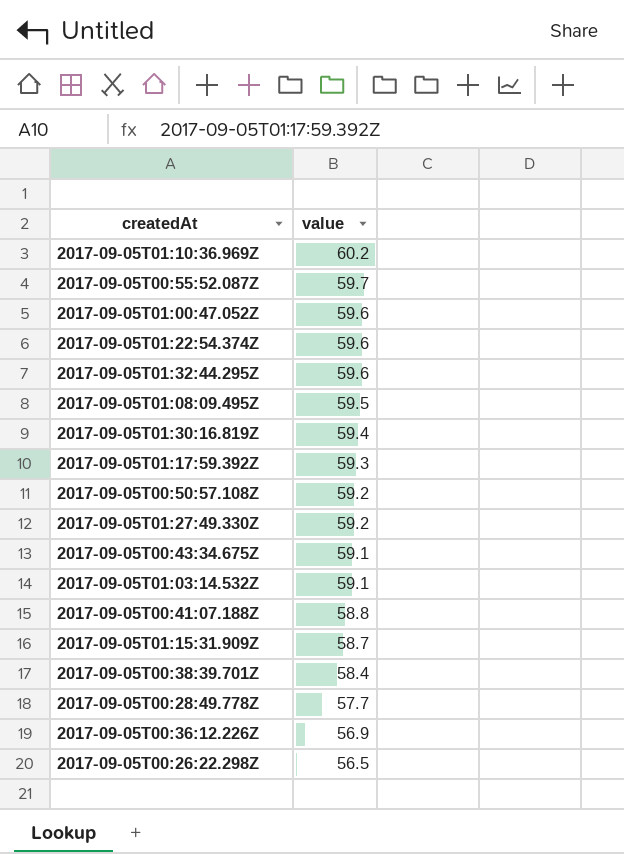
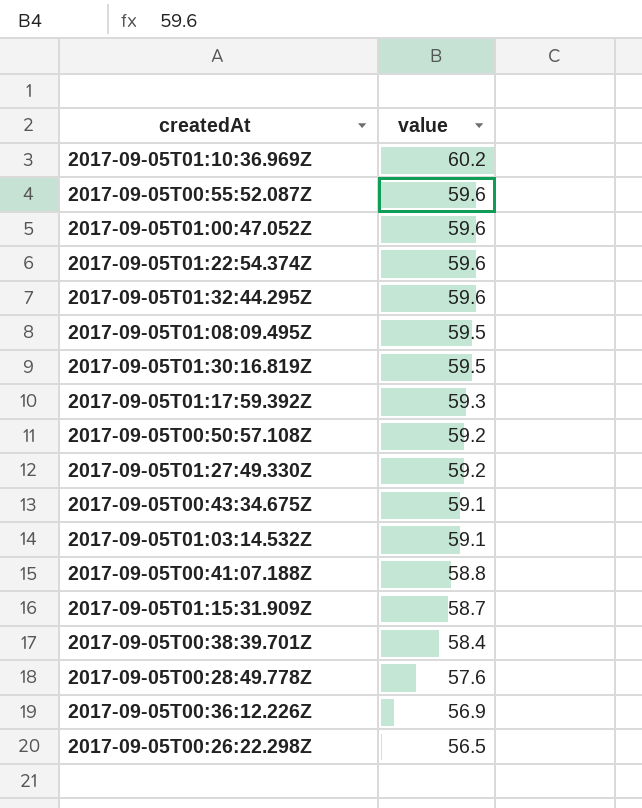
2017-09-05T00:55:52.087Z | value: 59.7 -> 59.6
2017-09-05T01:30:16.819Z | value: 59.4 -> 59.5
2017-09-05T00:28:49.778Z | value: 57.7 -> 57.6

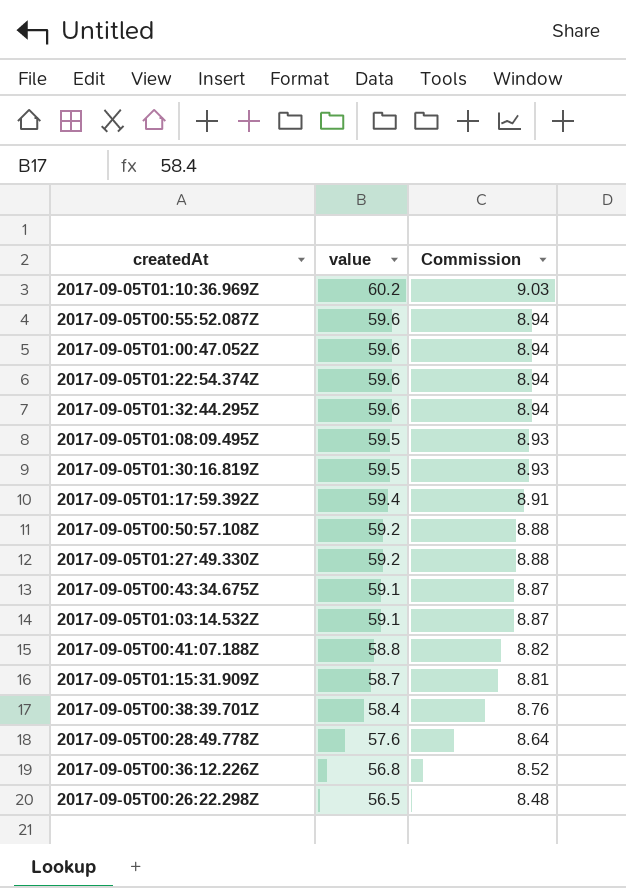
column Commission | formula: none -> [value] * 0.15
2017-09-05T01:17:59.392Z | value: 59.3 -> 59.4
2017-09-05T00:36:12.226Z | value: 56.9 -> 56.8

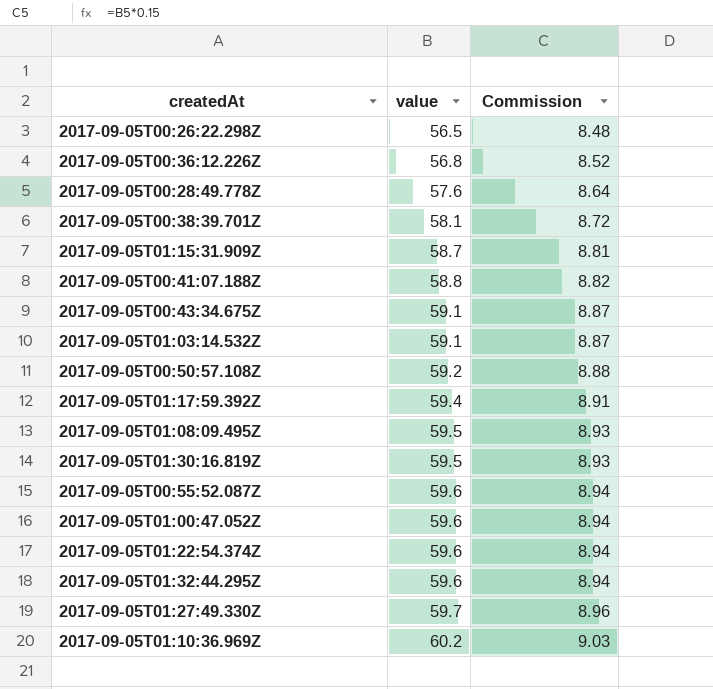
row order: value descending -> value ascending
2017-09-05T00:38:39.701Z | value: 58.4 -> 58.1
2017-09-05T00:38:39.701Z | Commission: 8.76 -> 8.72
2017-09-05T01:27:49.330Z | value: 59.2 -> 59.7
2017-09-05T01:27:49.330Z | Commission: 8.88 -> 8.96

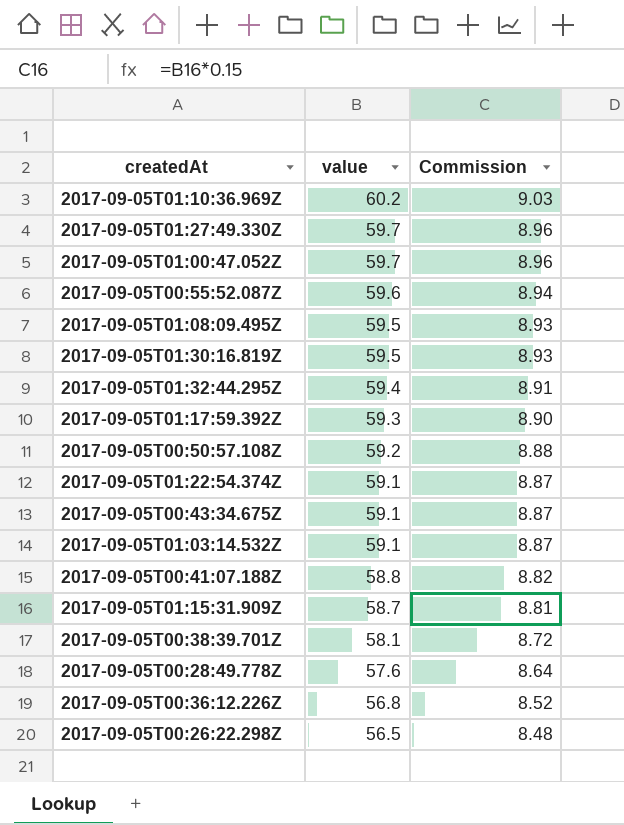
row order: value ascending -> value descending
2017-09-05T01:00:47.052Z | value: 59.6 -> 59.7
2017-09-05T01:00:47.052Z | Commission: 8.94 -> 8.96
2017-09-05T01:32:44.295Z | value: 59.6 -> 59.4
2017-09-05T01:32:44.295Z | Commission: 8.94 -> 8.91
2017-09-05T01:17:59.392Z | value: 59.4 -> 59.3
2017-09-05T01:17:59.392Z | Commission: 8.91 -> 8.90
2017-09-05T01:22:54.374Z | value: 59.6 -> 59.1
2017-09-05T01:22:54.374Z | Commission: 8.94 -> 8.87

